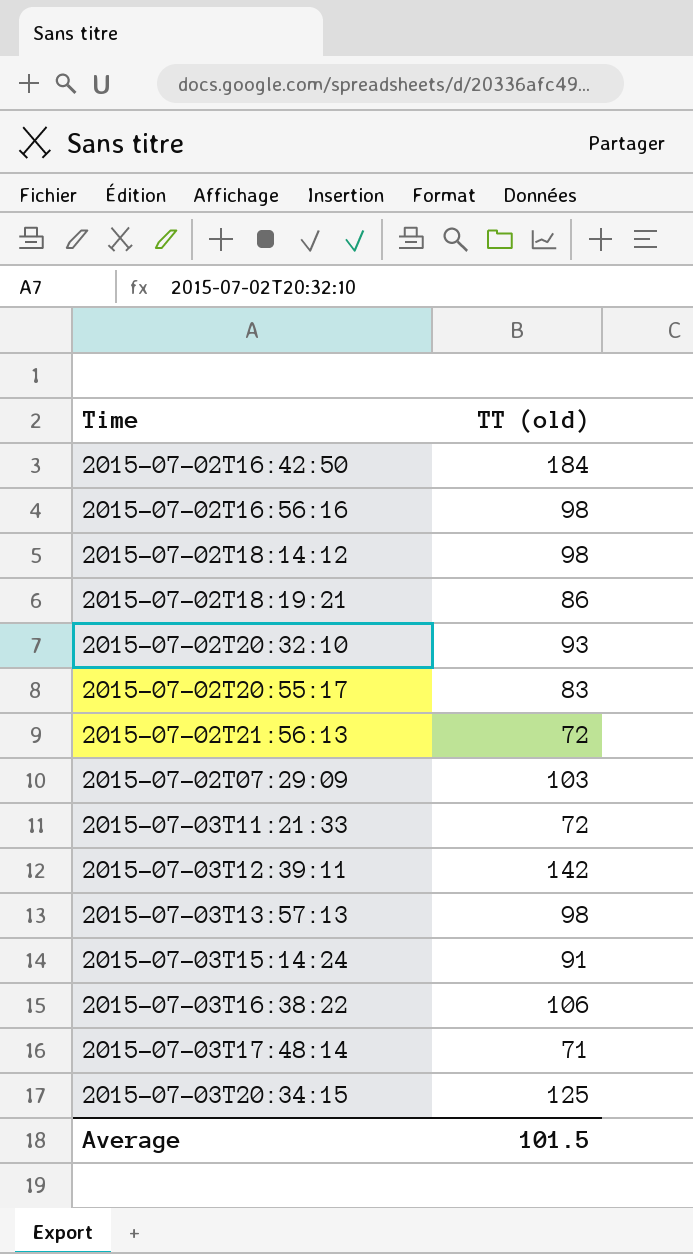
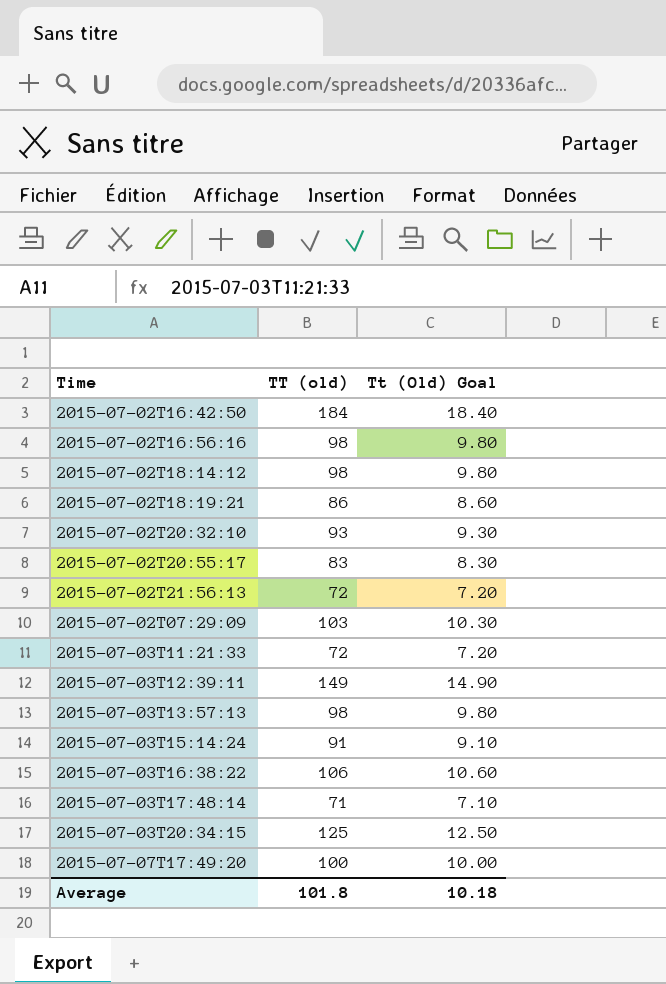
column Tt (Old) Goal | formula: none -> [TT (old)] * 0.1
2015-07-03T12:39:11 | TT (old): 142 -> 149
row 2015-07-07T17:49:20: none -> 100 | 10.00
Average | TT (old): 101.5 -> 101.8

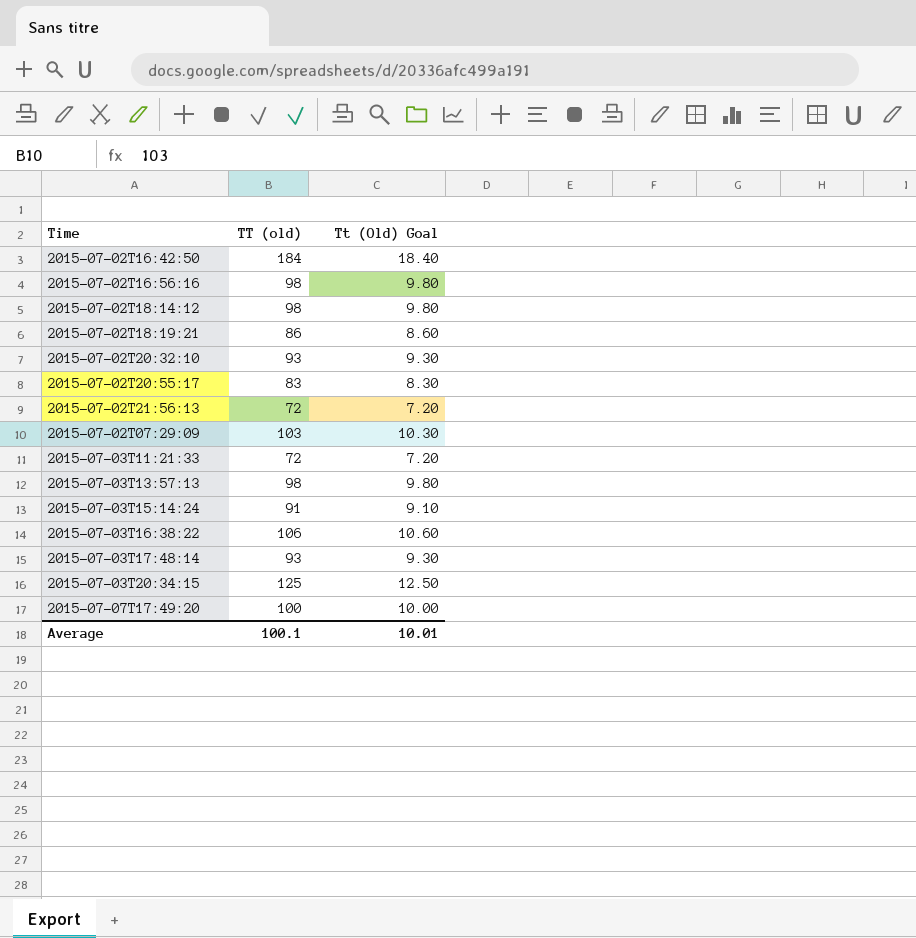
row 2015-07-03T12:39:11: 149 | 14.90 -> none
2015-07-03T17:48:14 | TT (old): 71 -> 93
2015-07-03T17:48:14 | Tt (Old) Goal: 7.10 -> 9.30
Average | TT (old): 101.8 -> 100.1
Average | Tt (Old) Goal: 10.18 -> 10.01

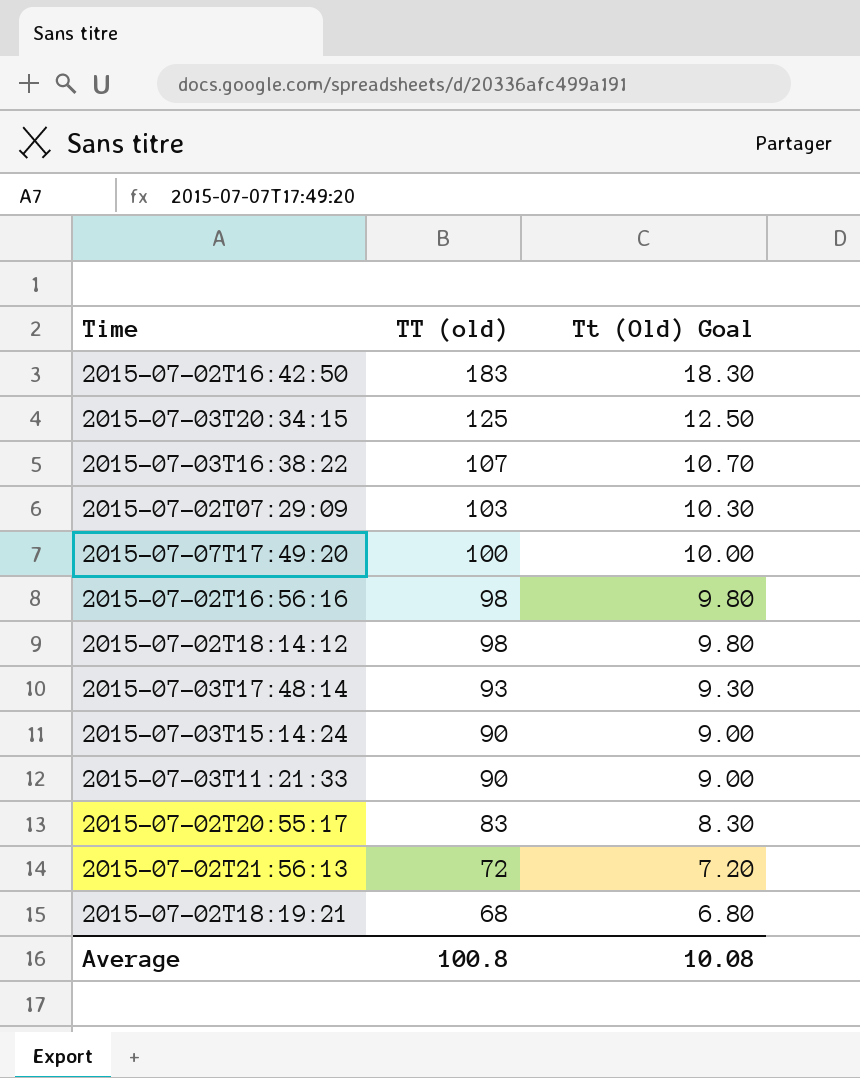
row order: none -> TT (old) descending
row 2015-07-02T20:32:10: 93 | 9.30 -> none
row 2015-07-03T13:57:13: 98 | 9.80 -> none
2015-07-02T16:42:50 | TT (old): 184 -> 183
2015-07-02T16:42:50 | Tt (Old) Goal: 18.40 -> 18.30
2015-07-03T16:38:22 | TT (old): 106 -> 107
2015-07-03T16:38:22 | Tt (Old) Goal: 10.60 -> 10.70
2015-07-03T15:14:24 | TT (old): 91 -> 90
2015-07-03T15:14:24 | Tt (Old) Goal: 9.10 -> 9.00
2015-07-03T11:21:33 | TT (old): 72 -> 90
2015-07-03T11:21:33 | Tt (Old) Goal: 7.20 -> 9.00
2015-07-02T18:19:21 | TT (old): 86 -> 68
2015-07-02T18:19:21 | Tt (Old) Goal: 8.60 -> 6.80
Average | TT (old): 100.1 -> 100.8
Average | Tt (Old) Goal: 10.01 -> 10.08

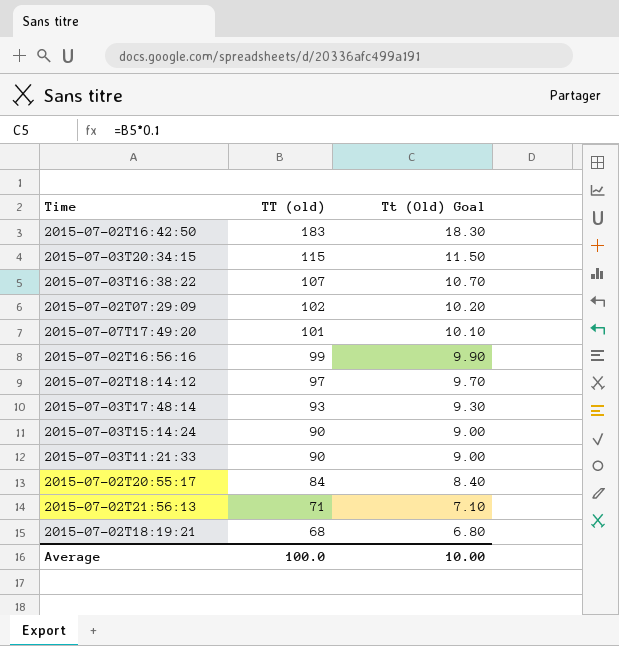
2015-07-03T20:34:15 | TT (old): 125 -> 115
2015-07-03T20:34:15 | Tt (Old) Goal: 12.50 -> 11.50
2015-07-02T07:29:09 | TT (old): 103 -> 102
2015-07-02T07:29:09 | Tt (Old) Goal: 10.30 -> 10.20
2015-07-07T17:49:20 | TT (old): 100 -> 101
2015-07-07T17:49:20 | Tt (Old) Goal: 10.00 -> 10.10
2015-07-02T16:56:16 | TT (old): 98 -> 99
2015-07-02T16:56:16 | Tt (Old) Goal: 9.80 -> 9.90
2015-07-02T18:14:12 | TT (old): 98 -> 97
2015-07-02T18:14:12 | Tt (Old) Goal: 9.80 -> 9.70
2015-07-02T20:55:17 | TT (old): 83 -> 84
2015-07-02T20:55:17 | Tt (Old) Goal: 8.30 -> 8.40
2015-07-02T21:56:13 | TT (old): 72 -> 71
2015-07-02T21:56:13 | Tt (Old) Goal: 7.20 -> 7.10
Average | TT (old): 100.8 -> 100.0
Average | Tt (Old) Goal: 10.08 -> 10.00

